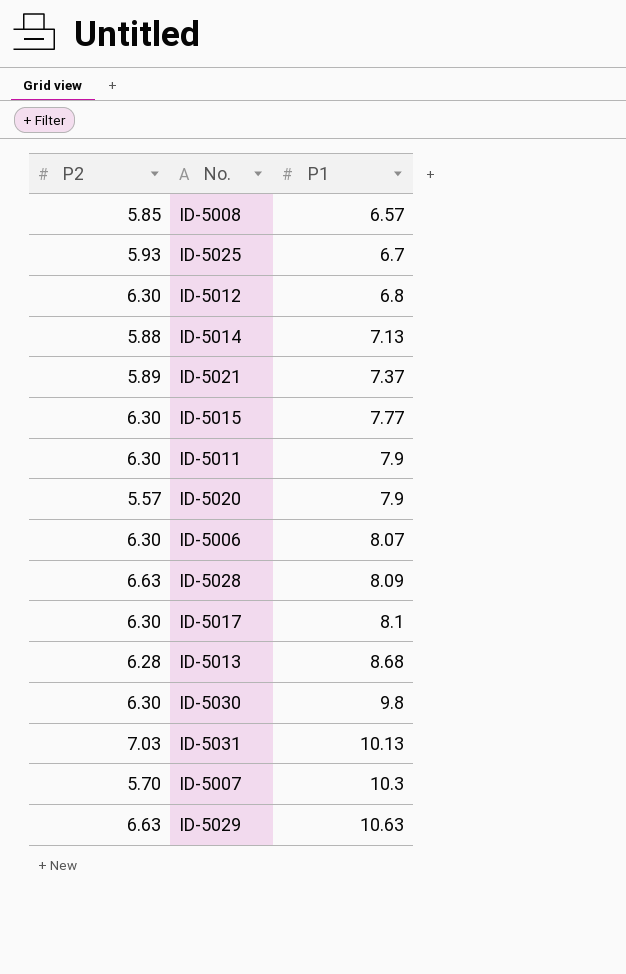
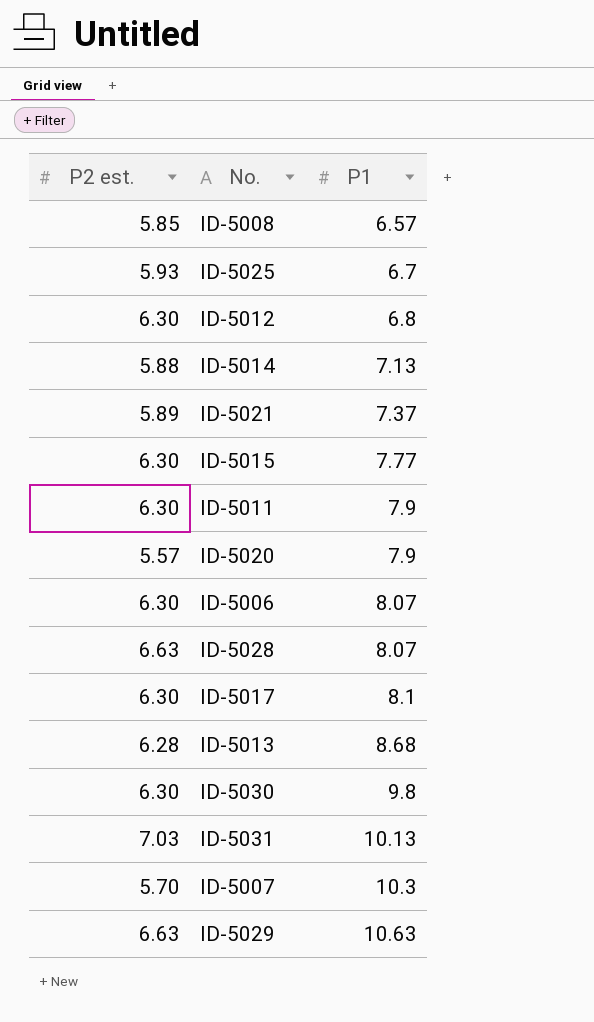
column name: P2 -> P2 est.
ID-5028 | P1: 8.09 -> 8.07

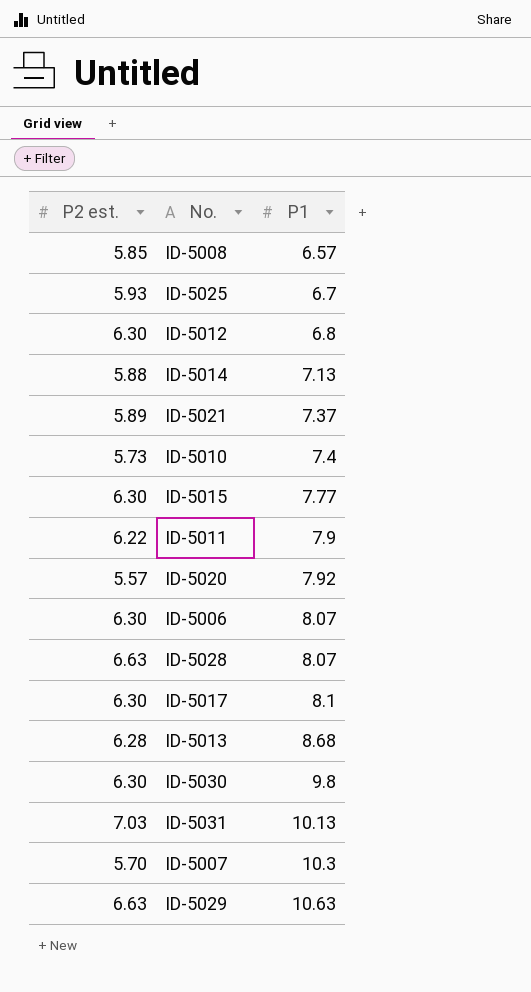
row ID-5010: none -> 5.73 | 7.4
ID-5011 | P2 est.: 6.30 -> 6.22
ID-5020 | P1: 7.9 -> 7.92

